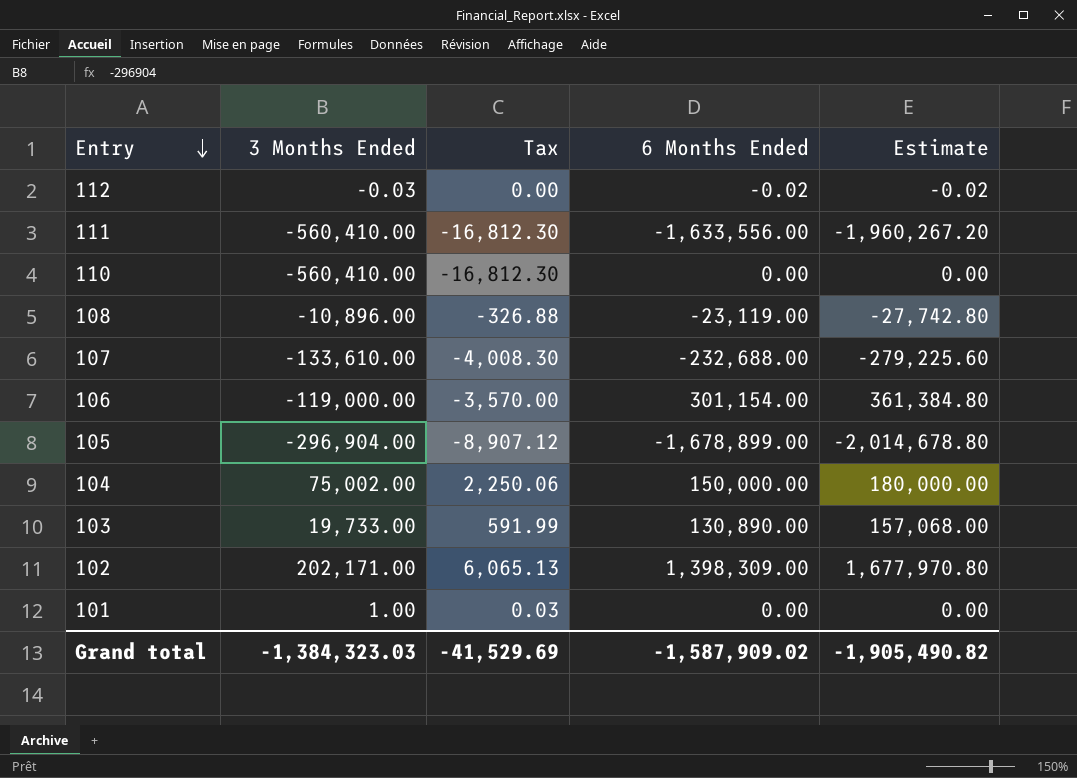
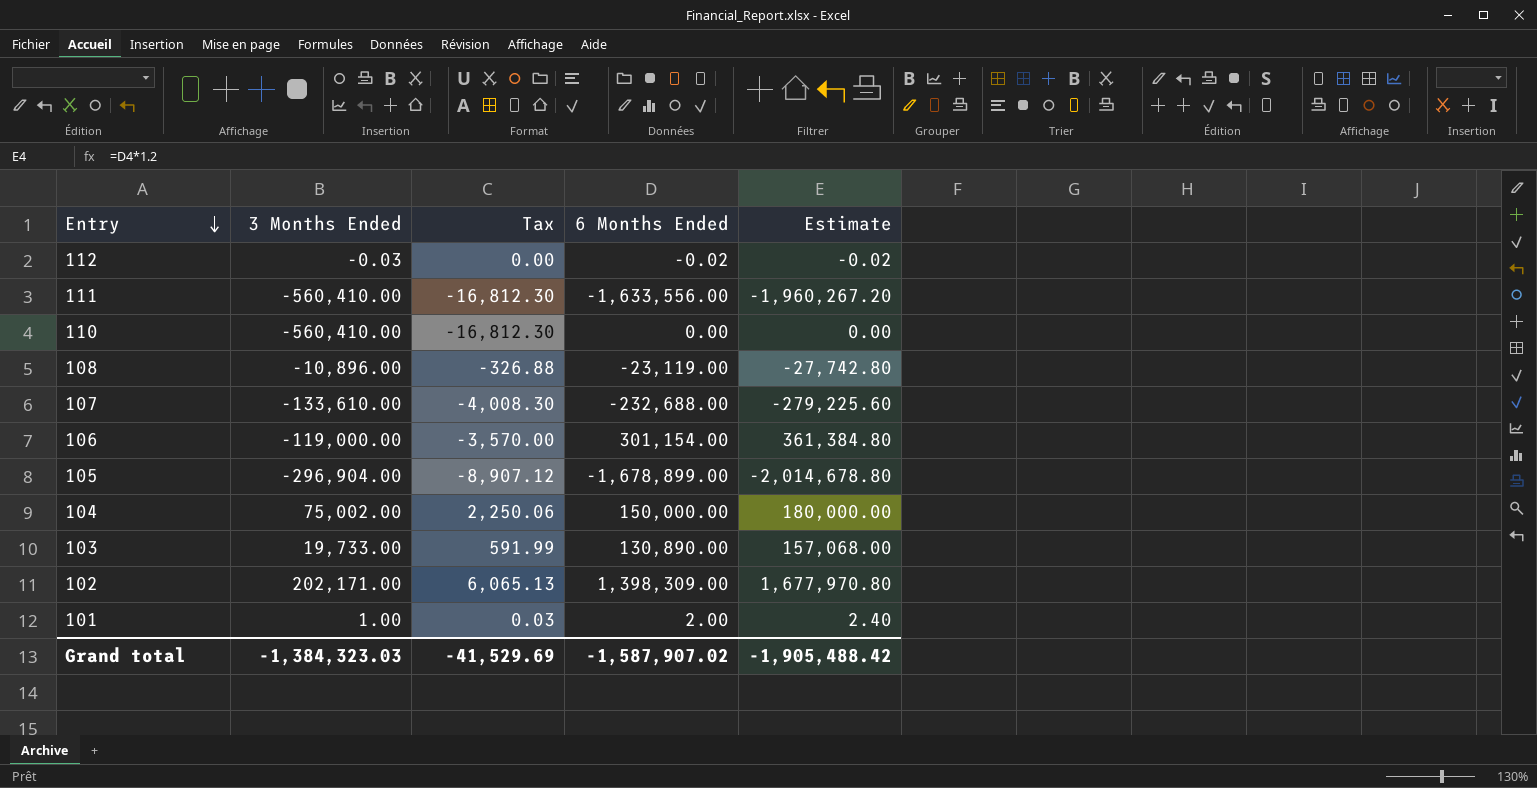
101 | 6 Months Ended: 0.00 -> 2.00
101 | Estimate: 0.00 -> 2.40
Grand total | 6 Months Ended: -1,587,909.02 -> -1,587,907.02
Grand total | Estimate: -1,905,490.82 -> -1,905,488.42

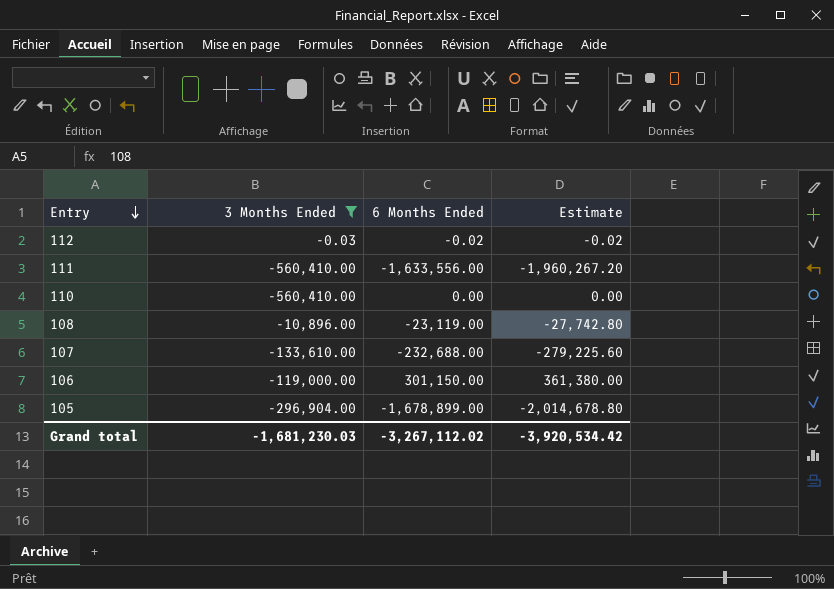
filter: none -> 3 Months Ended <= -0.03
column Tax | formula: [3 Months Ended] * 0.03 -> none
106 | 6 Months Ended: 301,154.00 -> 301,150.00
106 | Estimate: 361,384.80 -> 361,380.00
Grand total | 3 Months Ended: -1,384,323.03 -> -1,681,230.03
Grand total | 6 Months Ended: -1,587,907.02 -> -3,267,112.02
Grand total | Estimate: -1,905,488.42 -> -3,920,534.42

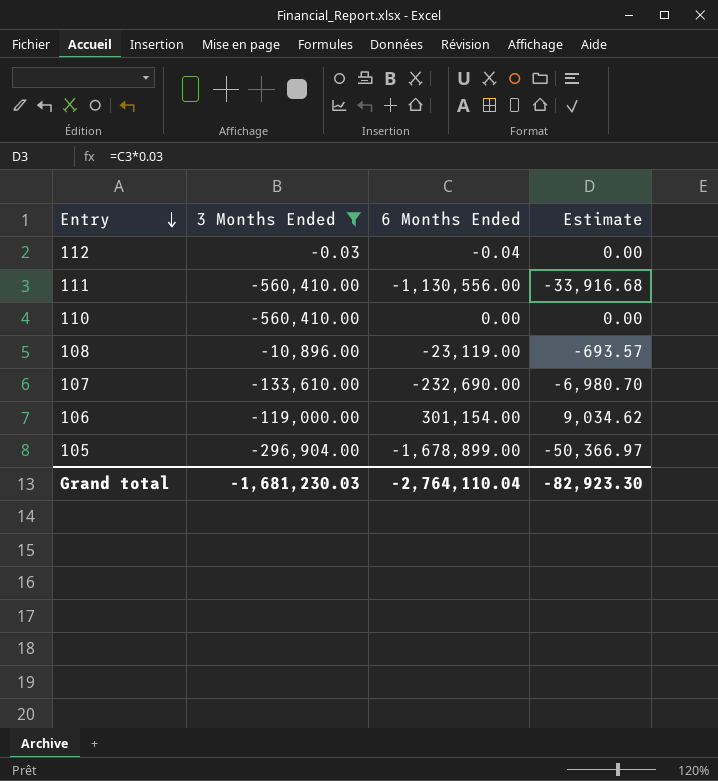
column Estimate | formula: [6 Months Ended] * 1.2 -> [6 Months Ended] * 0.03
112 | 6 Months Ended: -0.02 -> -0.04
111 | 6 Months Ended: -1,633,556.00 -> -1,130,556.00
107 | 6 Months Ended: -232,688.00 -> -232,690.00
106 | 6 Months Ended: 301,150.00 -> 301,154.00
Grand total | 6 Months Ended: -3,267,112.02 -> -2,764,110.04
Grand total | Estimate: -3,920,534.42 -> -82,923.30

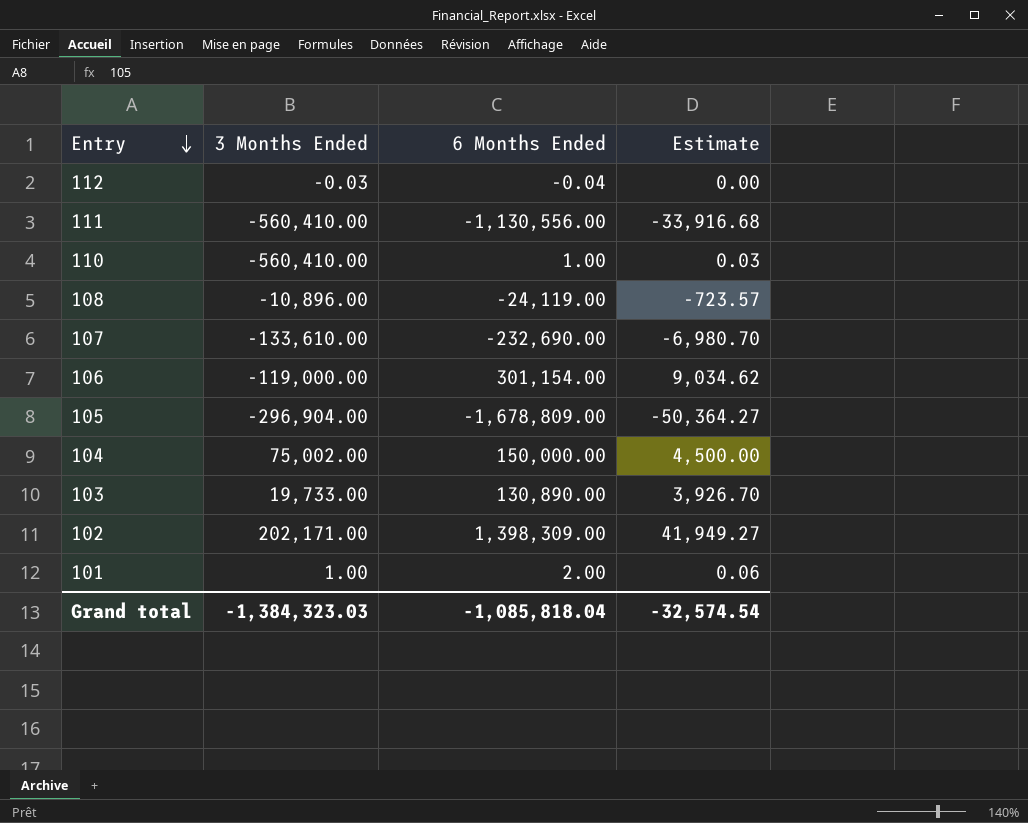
filter: 3 Months Ended <= -0.03 -> none
110 | 6 Months Ended: 0.00 -> 1.00
110 | Estimate: 0.00 -> 0.03
108 | 6 Months Ended: -23,119.00 -> -24,119.00
108 | Estimate: -693.57 -> -723.57
105 | 6 Months Ended: -1,678,899.00 -> -1,678,809.00
105 | Estimate: -50,366.97 -> -50,364.27
Grand total | 3 Months Ended: -1,681,230.03 -> -1,384,323.03
Grand total | 6 Months Ended: -2,764,110.04 -> -1,085,818.04
Grand total | Estimate: -82,923.30 -> -32,574.54

